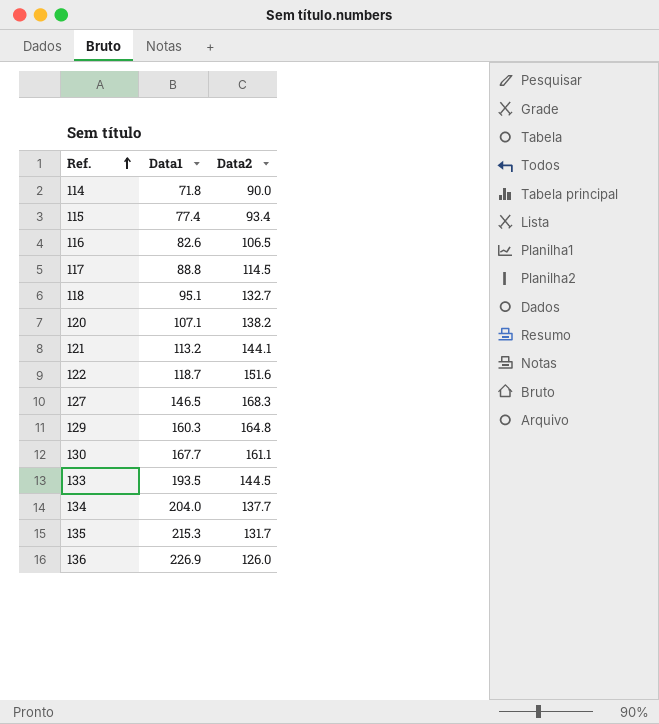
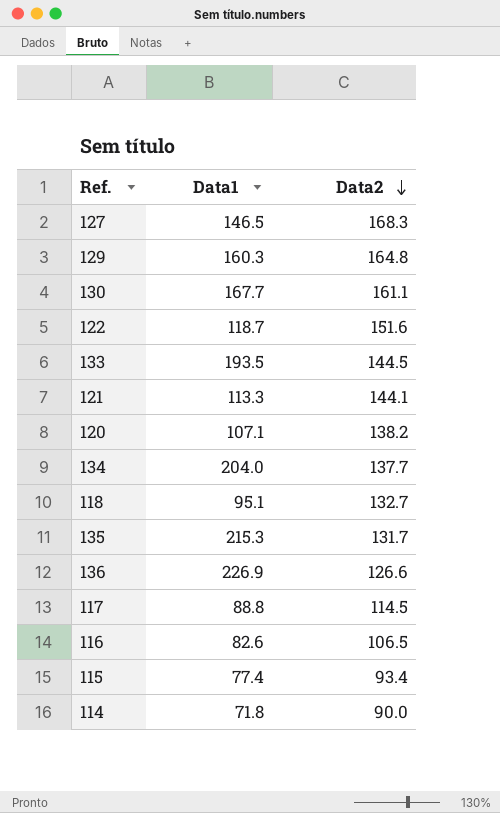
row order: Ref. ascending -> Data2 descending
121 | Data1: 113.2 -> 113.3
136 | Data2: 126.0 -> 126.6

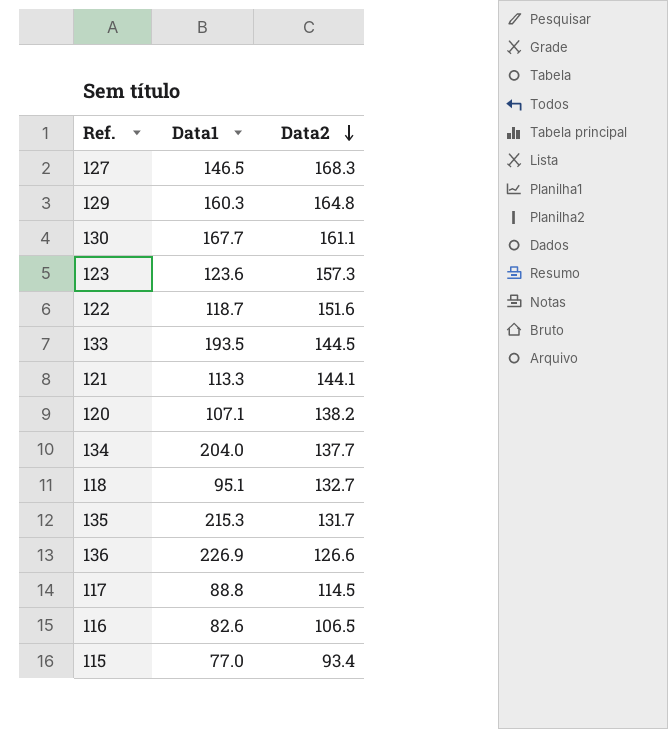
row 114: 71.8 | 90.0 -> none
row 123: none -> 123.6 | 157.3
115 | Data1: 77.4 -> 77.0

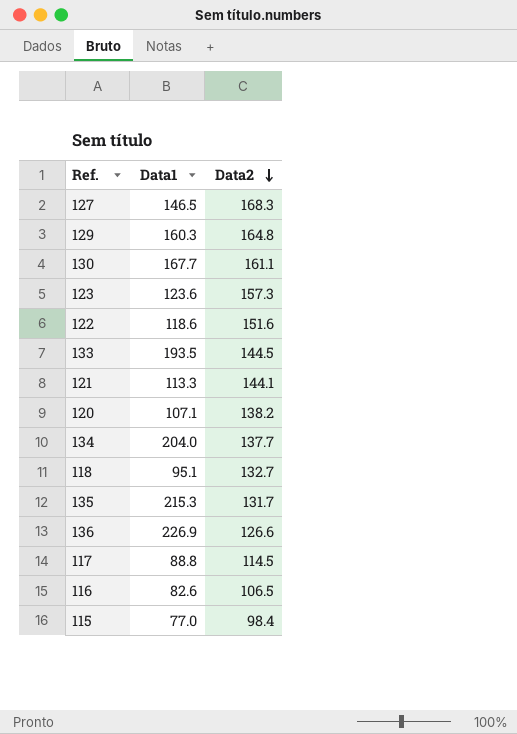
122 | Data1: 118.7 -> 118.6
115 | Data2: 93.4 -> 98.4

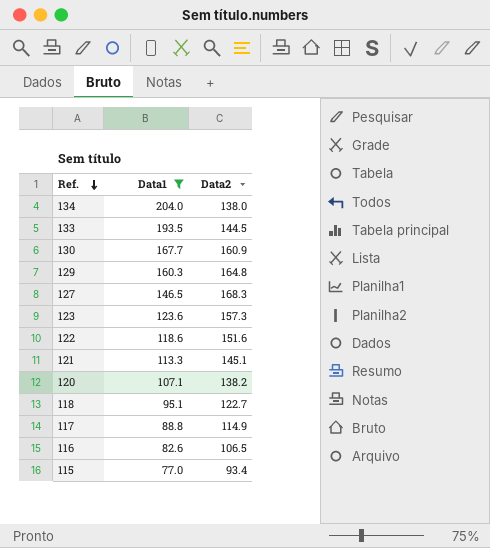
filter: none -> Data1 <= 204.0
row order: Data2 descending -> Ref. descending
134 | Data2: 137.7 -> 138.0
130 | Data2: 161.1 -> 160.9
121 | Data2: 144.1 -> 145.1
118 | Data2: 132.7 -> 122.7
117 | Data2: 114.5 -> 114.9
115 | Data2: 98.4 -> 93.4

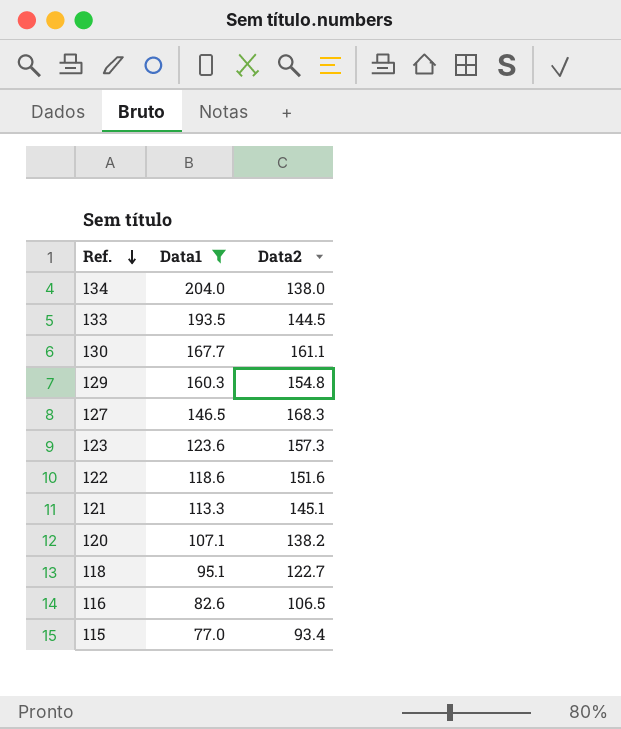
row 117: 88.8 | 114.9 -> none
130 | Data2: 160.9 -> 161.1
129 | Data2: 164.8 -> 154.8

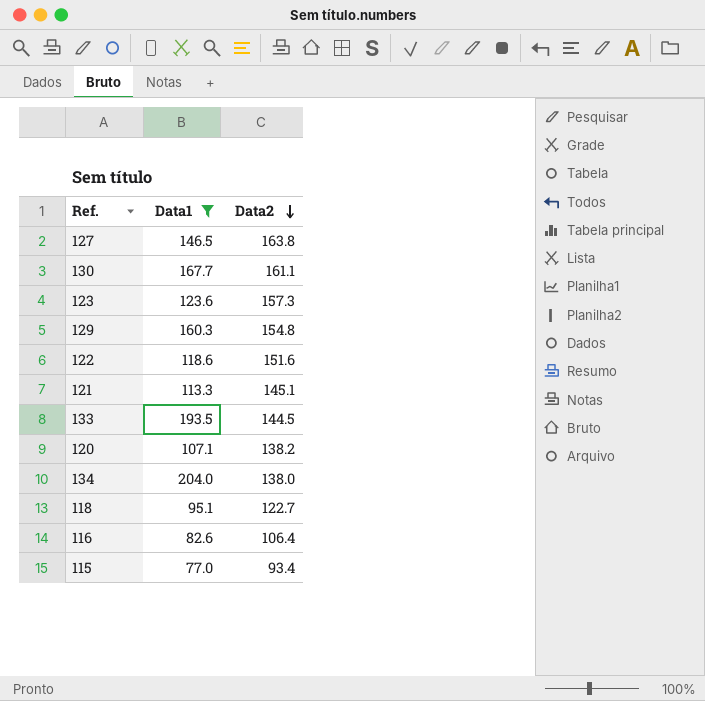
row order: Ref. descending -> Data2 descending
127 | Data2: 168.3 -> 163.8
116 | Data2: 106.5 -> 106.4

